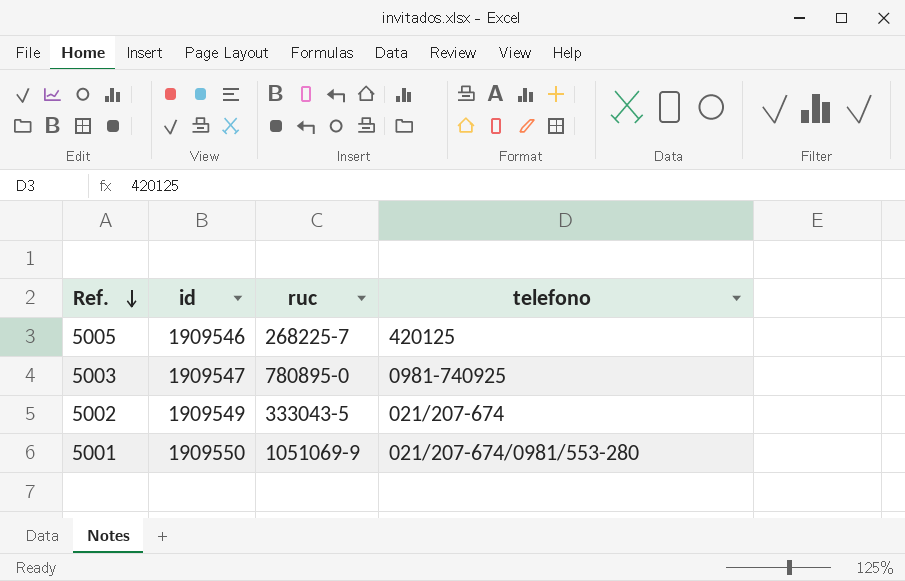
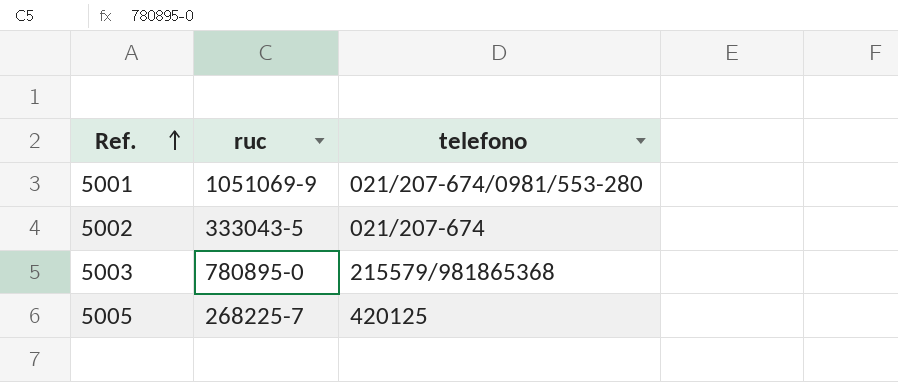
row order: Ref. descending -> Ref. ascending
column id | position: 2 -> none
5003 | telefono: 0981-740925 -> 215579/981865368

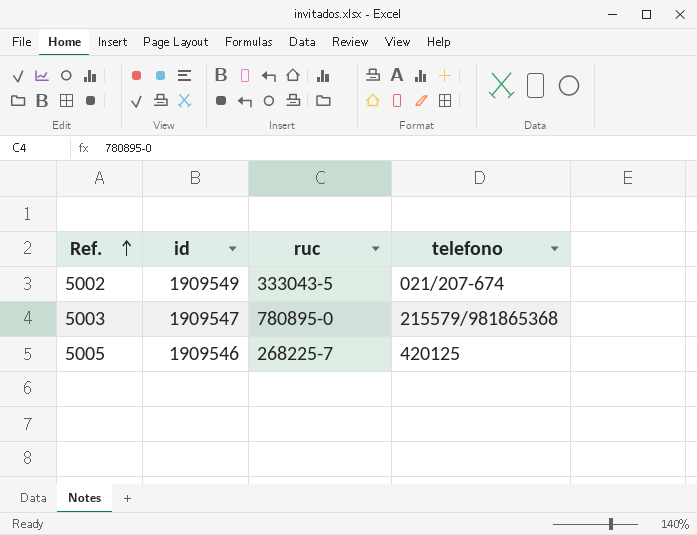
column id | position: none -> 2
row 5001: 1051069-9 | 021/207-674/0981/553-280 -> none

